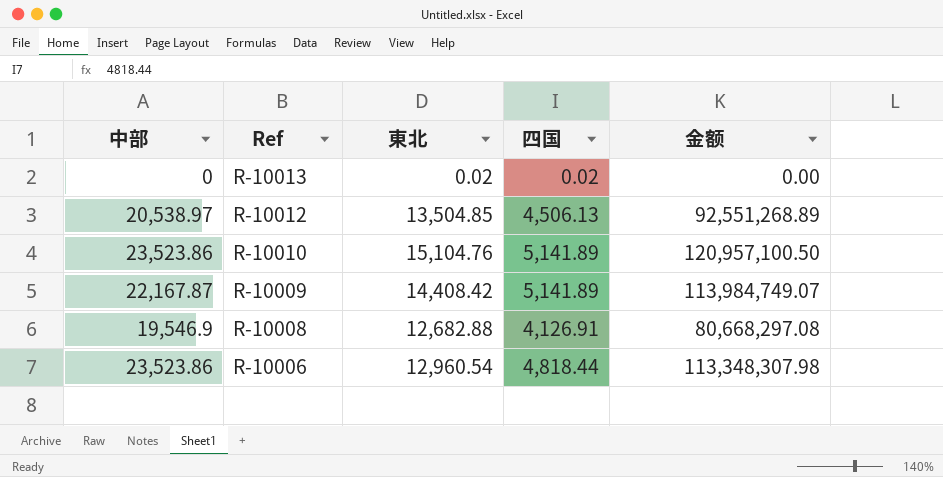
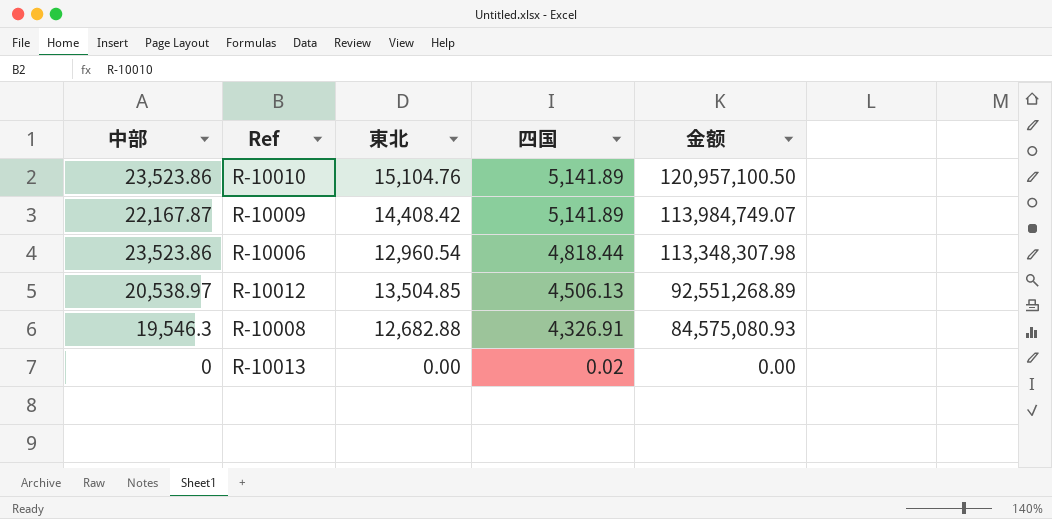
row order: Ref descending -> 四国 descending
R-10008 | 中部: 19,546.9 -> 19,546.3
R-10008 | 四国: 4,126.91 -> 4,326.91
R-10008 | 金额: 80,668,297.08 -> 84,575,080.93
R-10013 | 東北: 0.02 -> 0.00

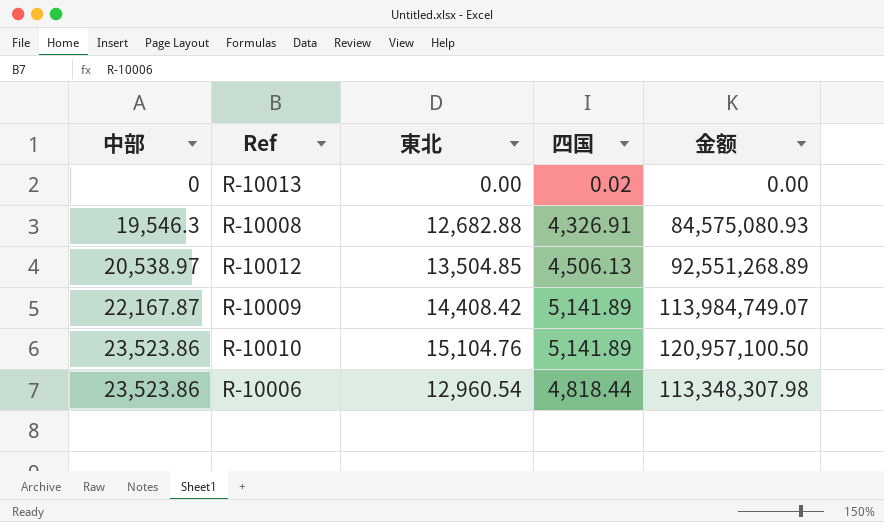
row order: 四国 descending -> 中部 ascending

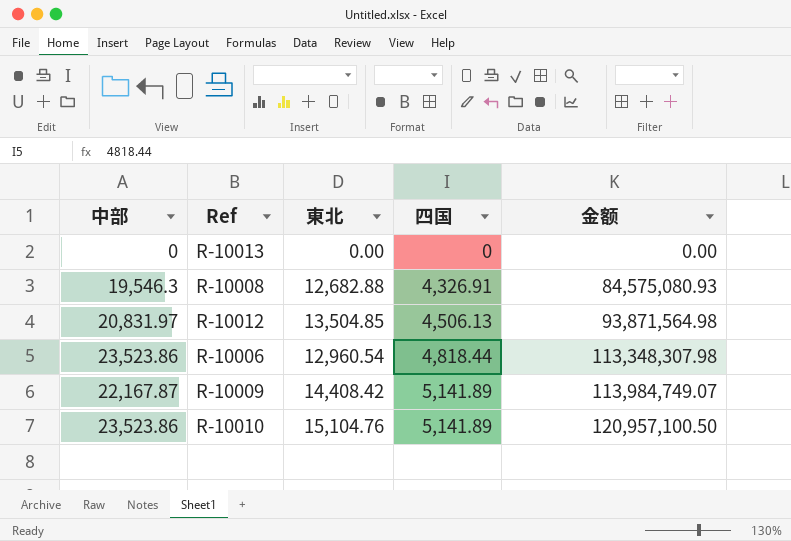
row order: 中部 ascending -> 四国 ascending
R-10013 | 四国: 0.02 -> 0
R-10012 | 中部: 20,538.97 -> 20,831.97
R-10012 | 金额: 92,551,268.89 -> 93,871,564.98

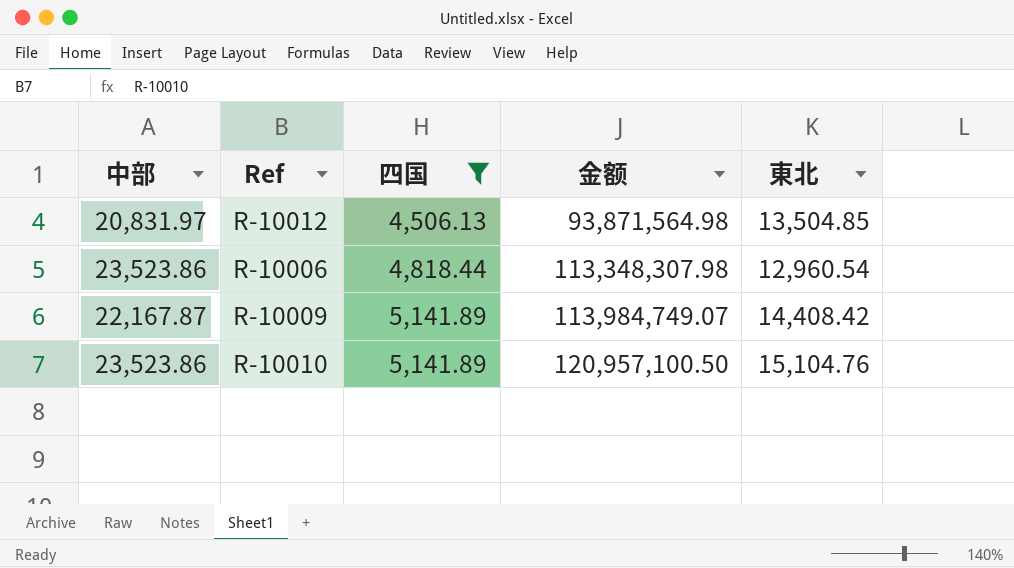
filter: none -> 四国 >= 4,506.13
column 東北 | position: 3 -> 5

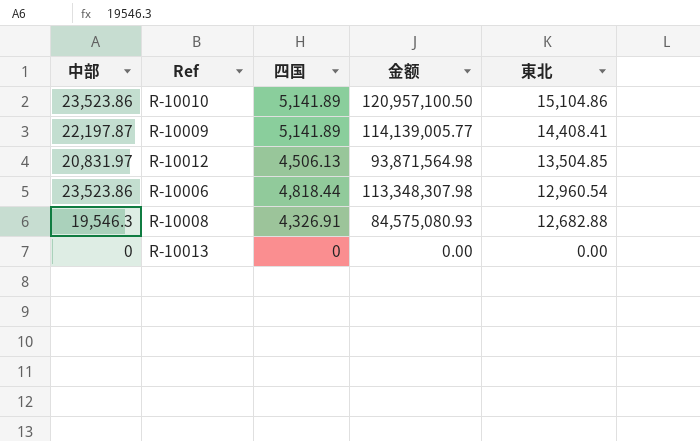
filter: 四国 >= 4,506.13 -> none
row order: 四国 ascending -> 東北 descending
R-10010 | 東北: 15,104.76 -> 15,104.86
R-10009 | 中部: 22,167.87 -> 22,197.87
R-10009 | 金额: 113,984,749.07 -> 114,139,005.77
R-10009 | 東北: 14,408.42 -> 14,408.41

